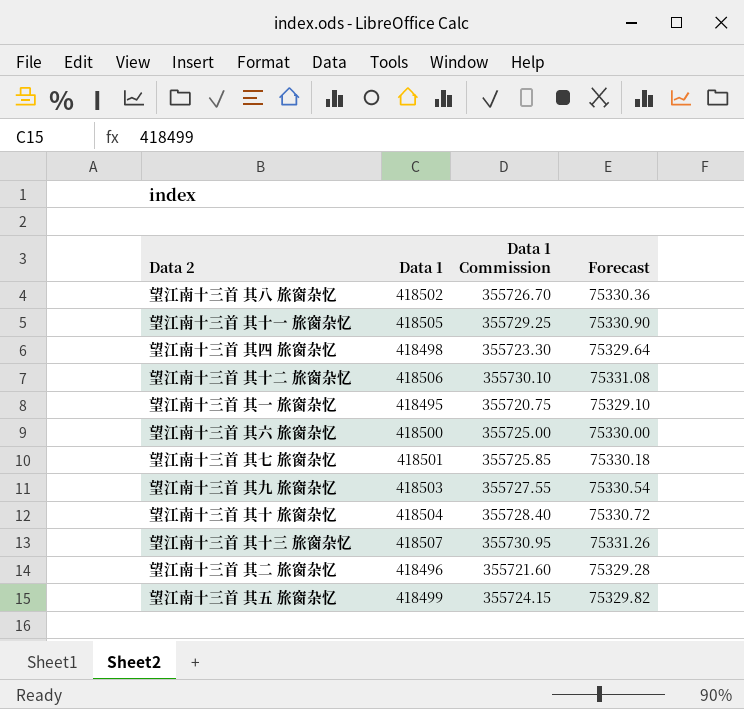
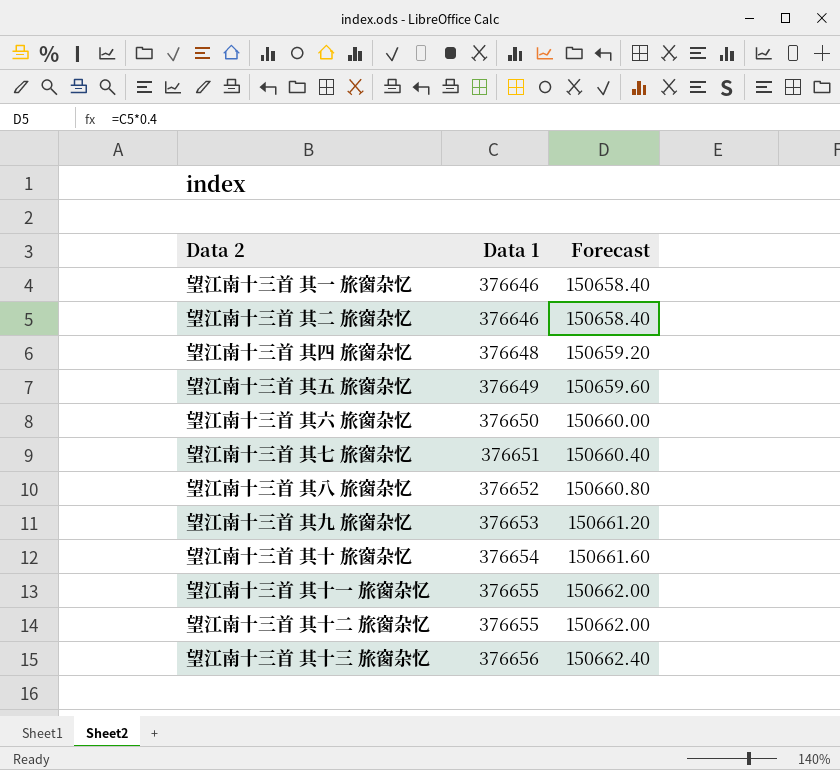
row order: none -> Data 1 ascending
column Data 1 Commission | formula: [Data 1] * 0.85 -> none
column Forecast | formula: [Data 1] * 0.18 -> [Data 1] * 0.4
望江南十三首 其一 旅窗杂忆 | Data 1: 418495 -> 376646
望江南十三首 其二 旅窗杂忆 | Data 1: 418496 -> 376646
望江南十三首 其四 旅窗杂忆 | Data 1: 418498 -> 376648
望江南十三首 其五 旅窗杂忆 | Data 1: 418499 -> 376649
望江南十三首 其六 旅窗杂忆 | Data 1: 418500 -> 376650
望江南十三首 其七 旅窗杂忆 | Data 1: 418501 -> 376651
望江南十三首 其八 旅窗杂忆 | Data 1: 418502 -> 376652
望江南十三首 其九 旅窗杂忆 | Data 1: 418503 -> 376653
望江南十三首 其十 旅窗杂忆 | Data 1: 418504 -> 376654
望江南十三首 其十一 旅窗杂忆 | Data 1: 418505 -> 376655
望江南十三首 其十二 旅窗杂忆 | Data 1: 418506 -> 376655
望江南十三首 其十三 旅窗杂忆 | Data 1: 418507 -> 376656

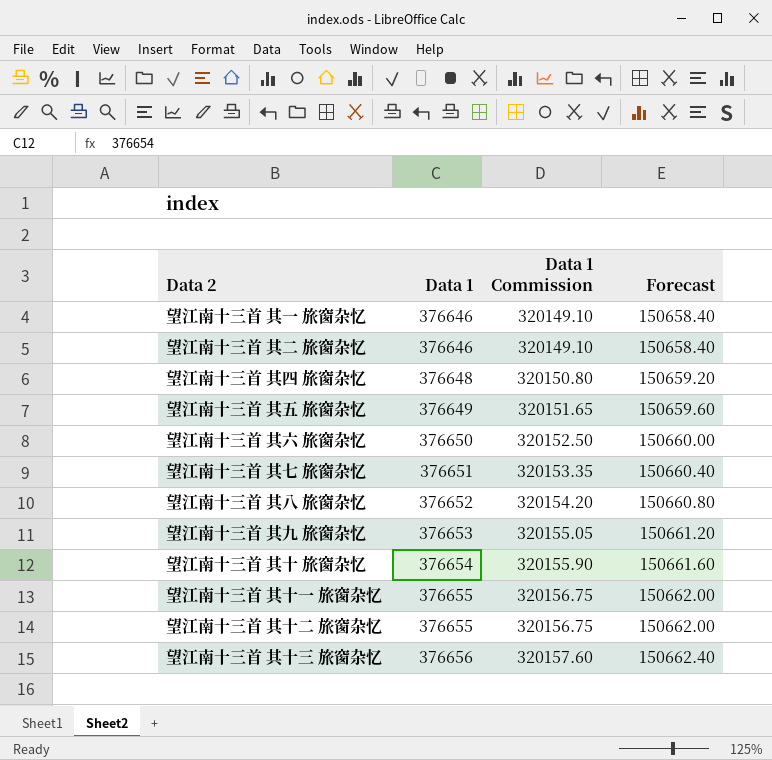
column Data 1 Commission | formula: none -> [Data 1] * 0.85

